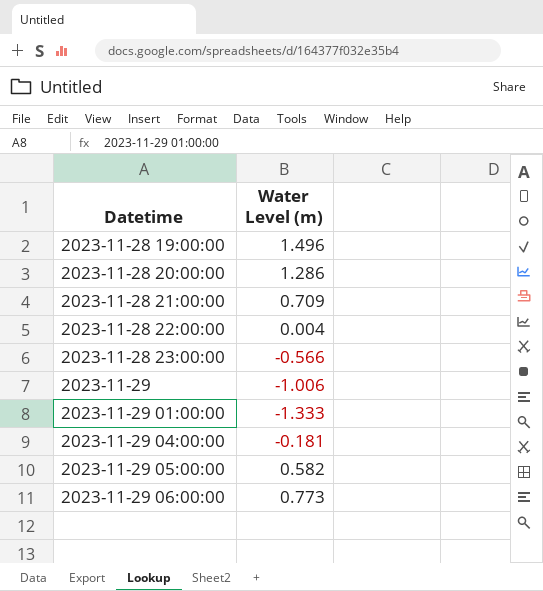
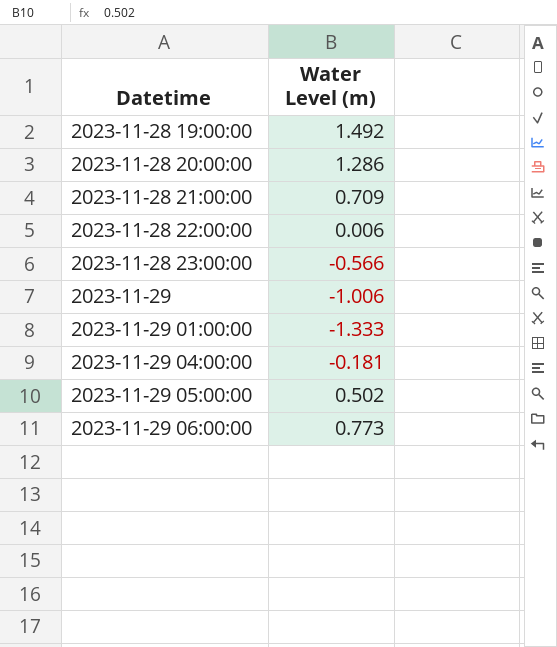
2023-11-28 19:00:00 | Water Level (m): 1.496 -> 1.492
2023-11-28 22:00:00 | Water Level (m): 0.004 -> 0.006
2023-11-29 05:00:00 | Water Level (m): 0.582 -> 0.502

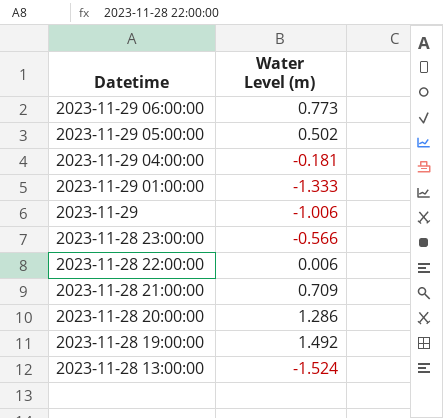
row order: Datetime ascending -> Datetime descending
row 2023-11-28 13:00:00: none -> -1.524

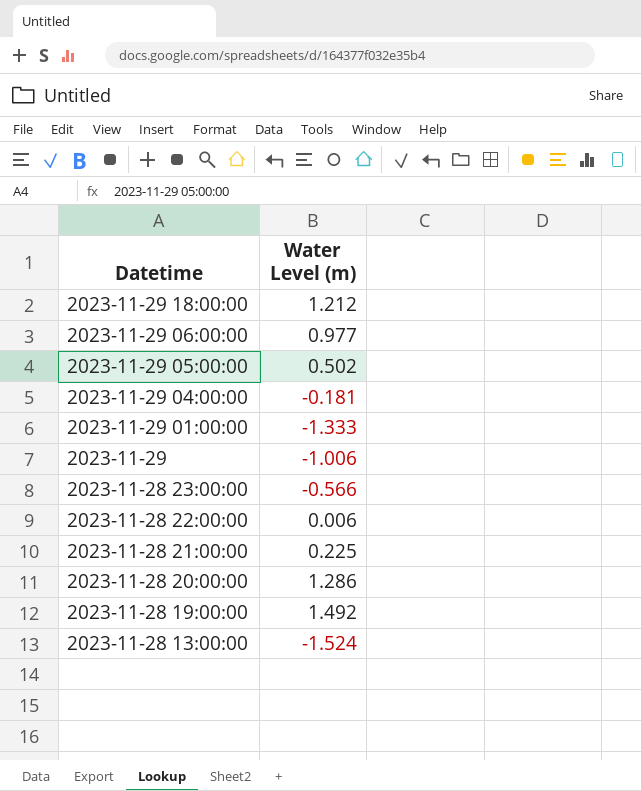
row 2023-11-29 18:00:00: none -> 1.212
2023-11-29 06:00:00 | Water Level (m): 0.773 -> 0.977
2023-11-28 21:00:00 | Water Level (m): 0.709 -> 0.225

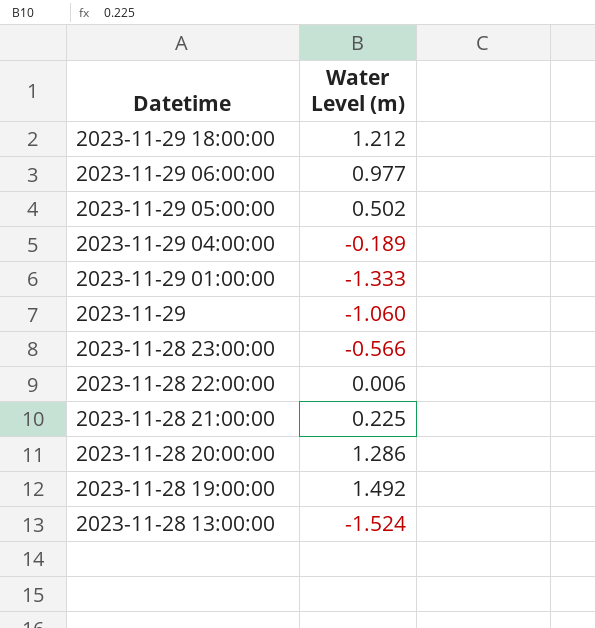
2023-11-29 04:00:00 | Water Level (m): -0.181 -> -0.189
2023-11-29 | Water Level (m): -1.006 -> -1.060

